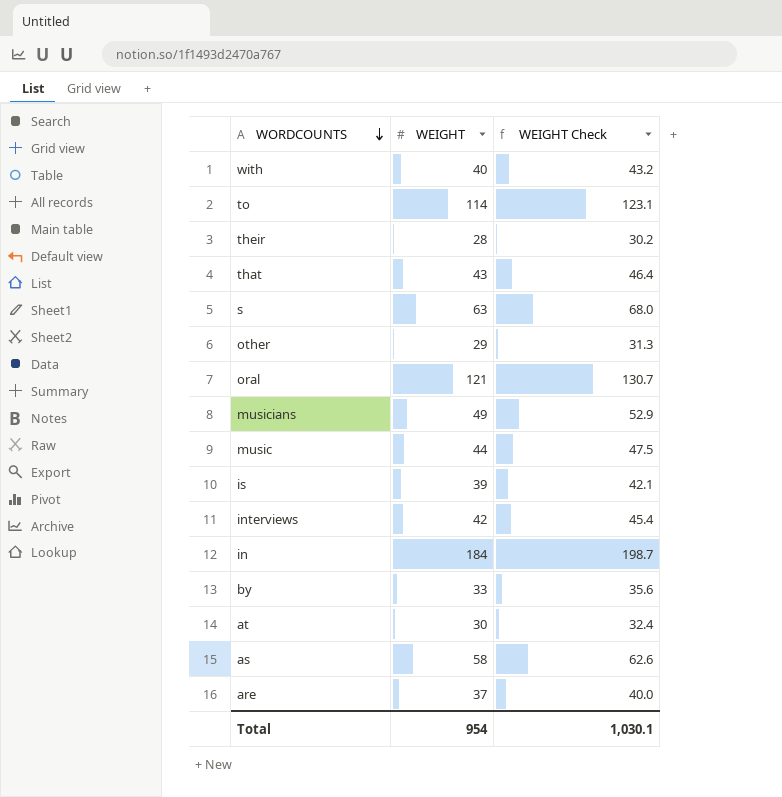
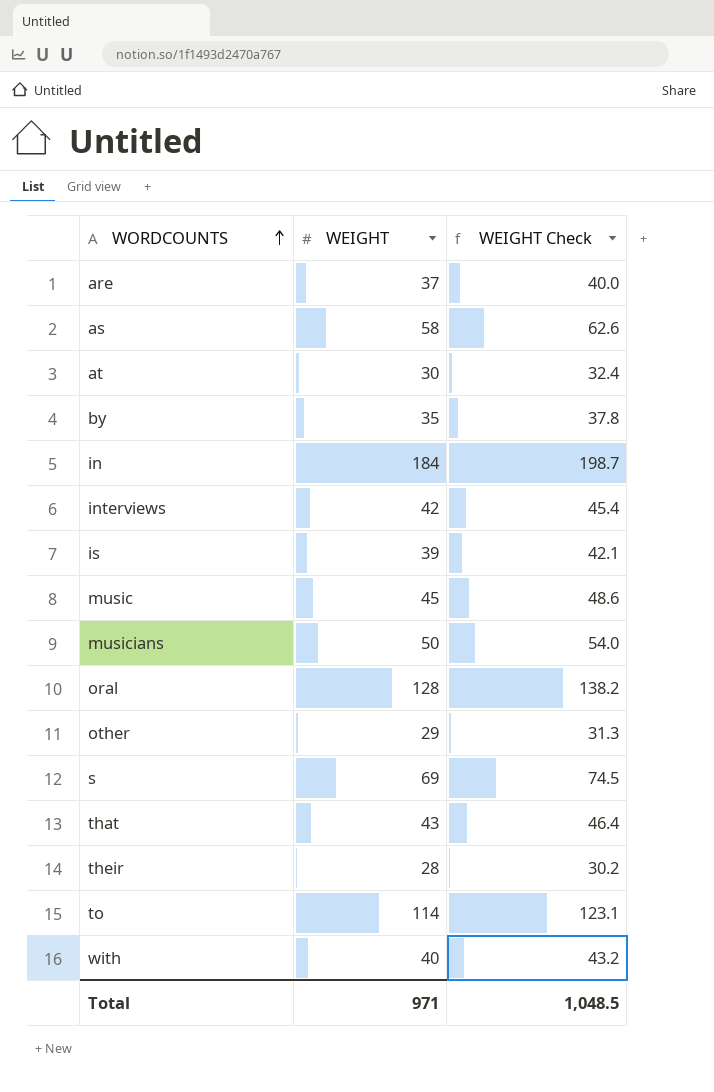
row order: WORDCOUNTS descending -> WORDCOUNTS ascending
by | WEIGHT: 33 -> 35
by | WEIGHT Check: 35.6 -> 37.8
music | WEIGHT: 44 -> 45
music | WEIGHT Check: 47.5 -> 48.6
musicians | WEIGHT: 49 -> 50
musicians | WEIGHT Check: 52.9 -> 54.0
oral | WEIGHT: 121 -> 128
oral | WEIGHT Check: 130.7 -> 138.2
s | WEIGHT: 63 -> 69
s | WEIGHT Check: 68.0 -> 74.5
Total | WEIGHT: 954 -> 971
Total | WEIGHT Check: 1,030.1 -> 1,048.5

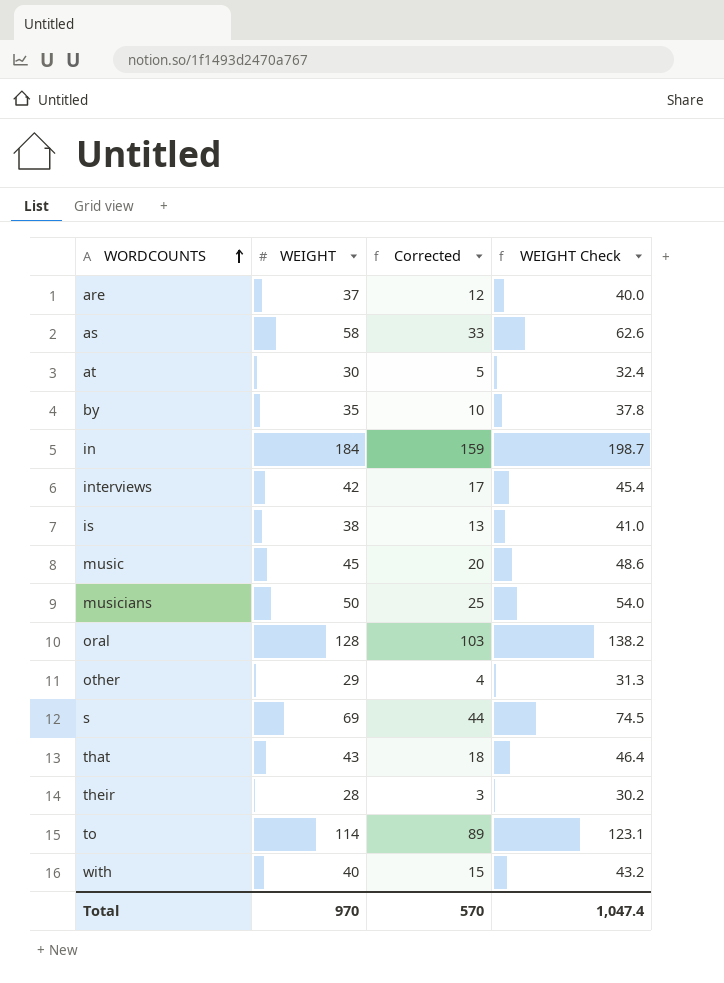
column Corrected | formula: none -> [WEIGHT] - 25
is | WEIGHT: 39 -> 38
is | WEIGHT Check: 42.1 -> 41.0
Total | WEIGHT: 971 -> 970
Total | WEIGHT Check: 1,048.5 -> 1,047.4

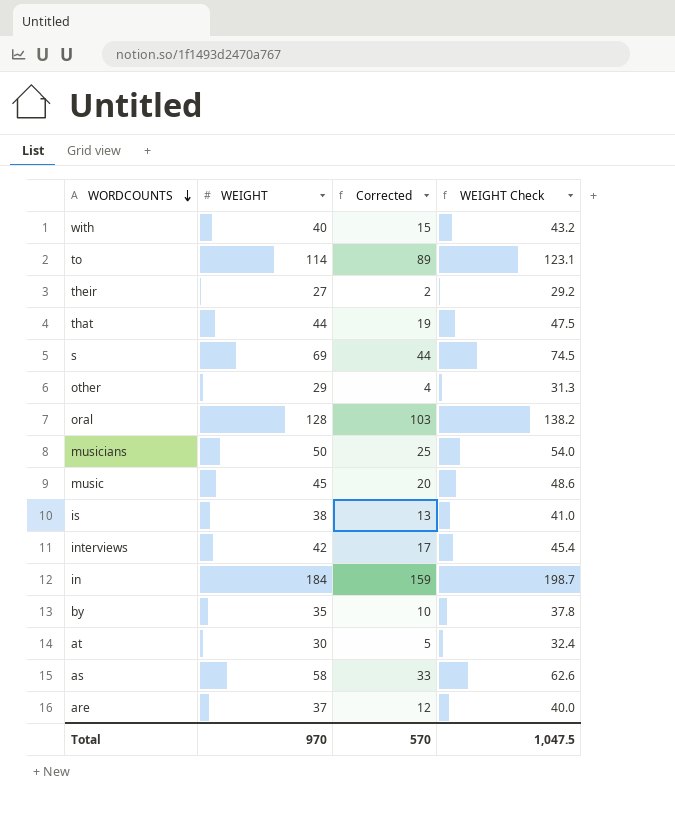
row order: WORDCOUNTS ascending -> WORDCOUNTS descending
their | WEIGHT: 28 -> 27
their | Corrected: 3 -> 2
their | WEIGHT Check: 30.2 -> 29.2
that | WEIGHT: 43 -> 44
that | Corrected: 18 -> 19
that | WEIGHT Check: 46.4 -> 47.5
Total | WEIGHT Check: 1,047.4 -> 1,047.5

